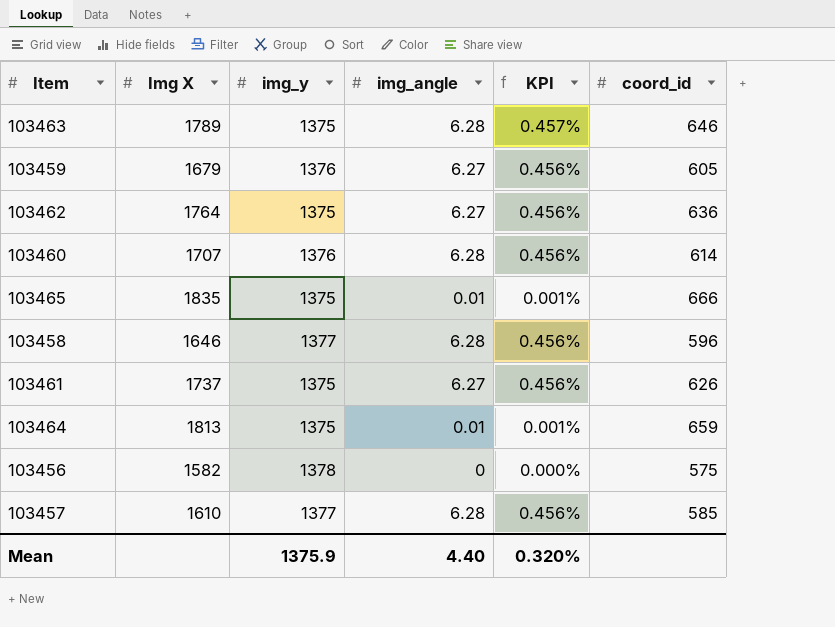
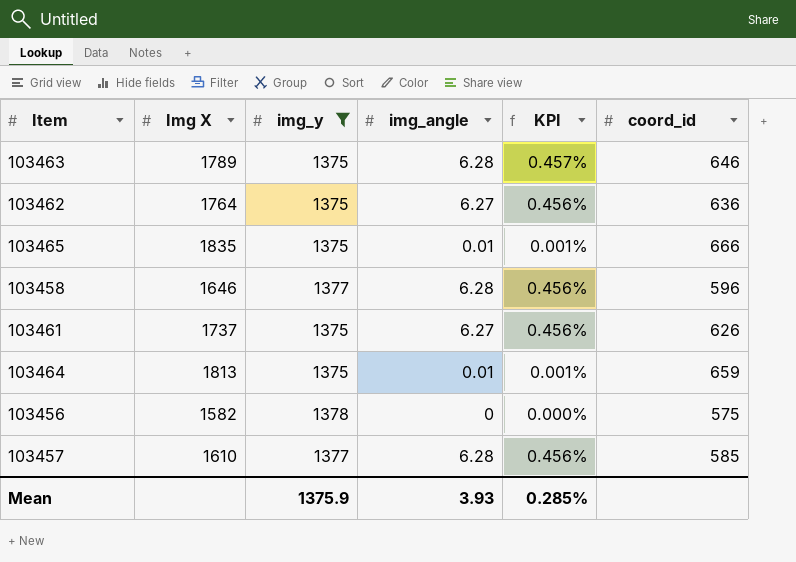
filter: none -> img_y != 1376
Mean | img_angle: 4.40 -> 3.93
Mean | KPI: 0.320% -> 0.285%

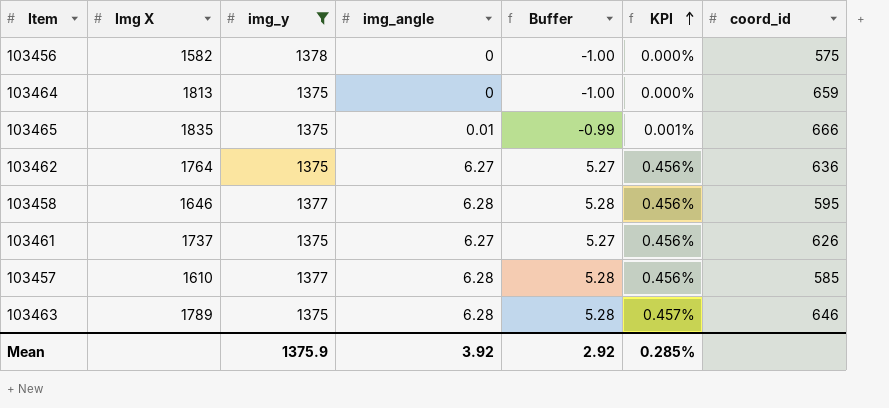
row order: none -> KPI ascending
column Buffer | formula: none -> [img_angle] - 1
103464 | img_angle: 0.01 -> 0
103464 | KPI: 0.001% -> 0.000%
103458 | coord_id: 596 -> 595
Mean | img_angle: 3.93 -> 3.92

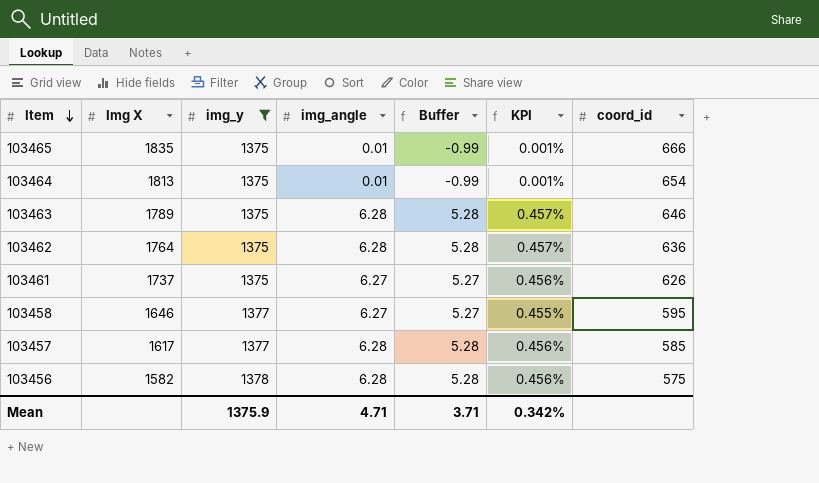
row order: KPI ascending -> Item descending
103464 | img_angle: 0 -> 0.01
103464 | Buffer: -1.00 -> -0.99
103464 | KPI: 0.000% -> 0.001%
103464 | coord_id: 659 -> 654
103462 | img_angle: 6.27 -> 6.28
103462 | Buffer: 5.27 -> 5.28
103462 | KPI: 0.456% -> 0.457%
103458 | img_angle: 6.28 -> 6.27
103458 | Buffer: 5.28 -> 5.27
103458 | KPI: 0.456% -> 0.455%
103457 | Img X: 1610 -> 1617
103456 | img_angle: 0 -> 6.28
103456 | Buffer: -1.00 -> 5.28
103456 | KPI: 0.000% -> 0.456%
Mean | img_angle: 3.92 -> 4.71
Mean | Buffer: 2.92 -> 3.71
Mean | KPI: 0.285% -> 0.342%

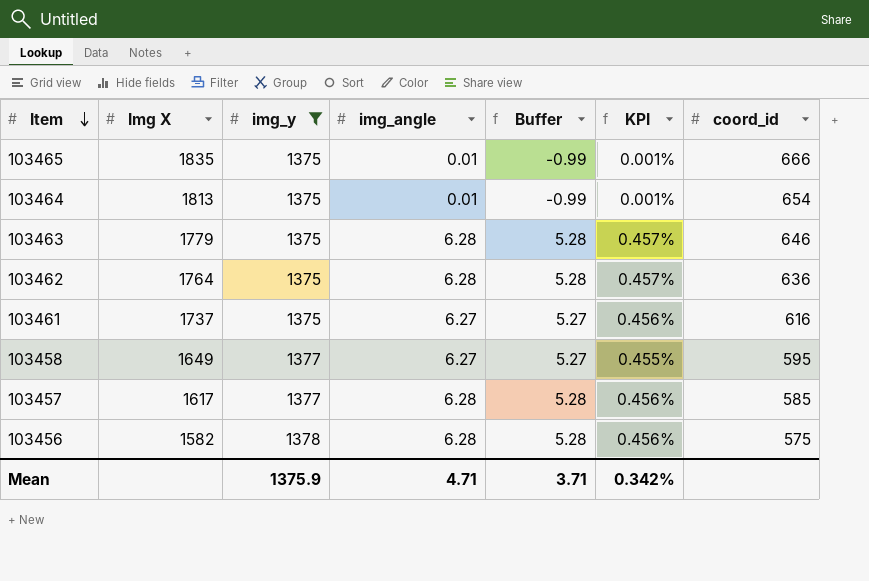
103463 | Img X: 1789 -> 1779
103461 | coord_id: 626 -> 616
103458 | Img X: 1646 -> 1649

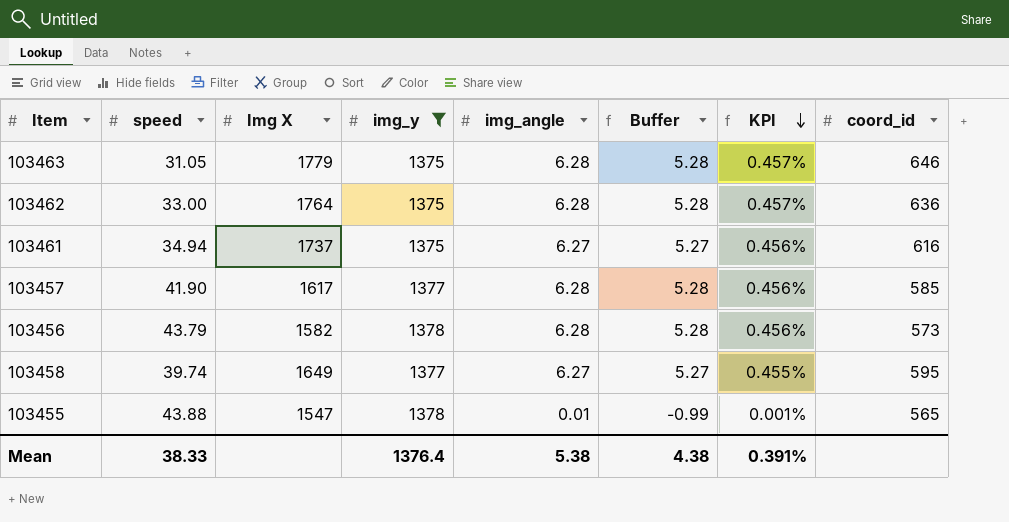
row order: Item descending -> KPI descending
column speed | position: none -> 2
row 103465: 1835 | 1375 | 0.01 | -0.99 | 0.001% | 666 -> none
row 103464: 1813 | 1375 | 0.01 | -0.99 | 0.001% | 654 -> none
103456 | coord_id: 575 -> 573
row 103455: none -> 43.88 | 1547 | 1378 | 0.01 | -0.99 | 0.001% | 565
Mean | img_y: 1375.9 -> 1376.4
Mean | img_angle: 4.71 -> 5.38
Mean | Buffer: 3.71 -> 4.38
Mean | KPI: 0.342% -> 0.391%

